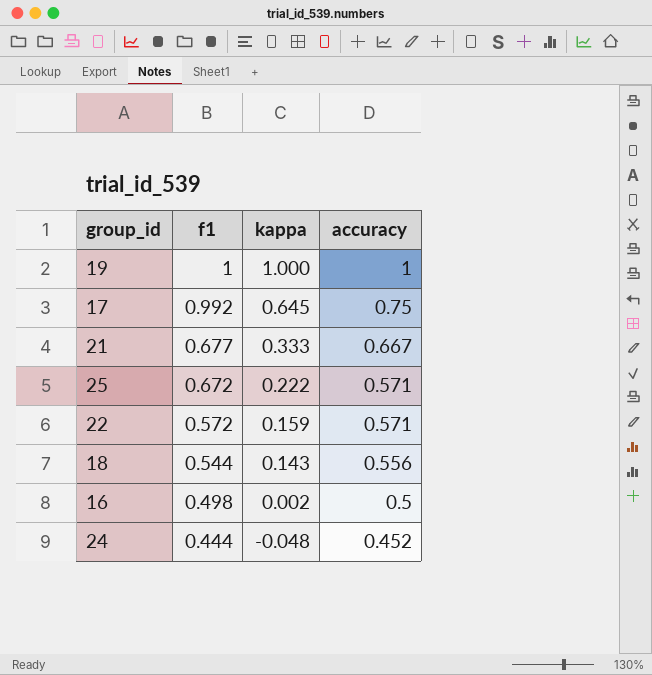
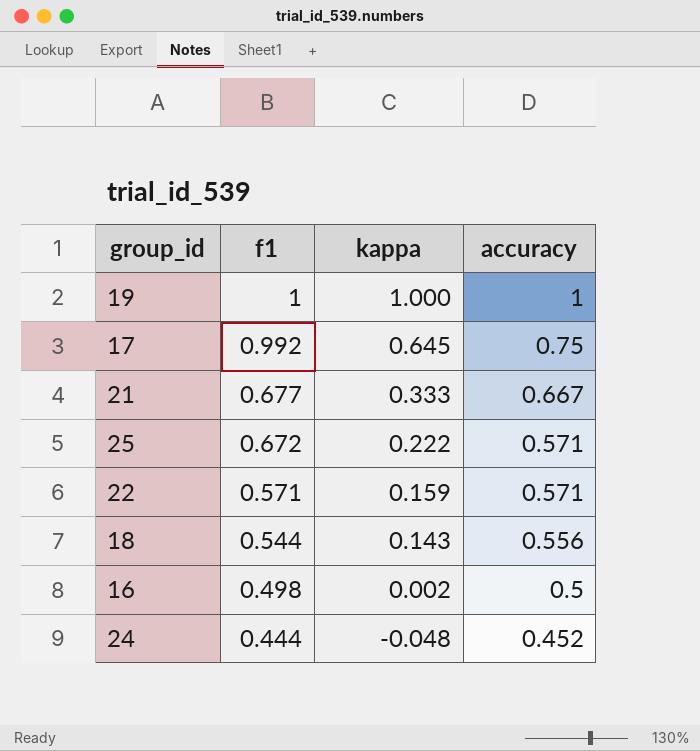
22 | f1: 0.572 -> 0.571

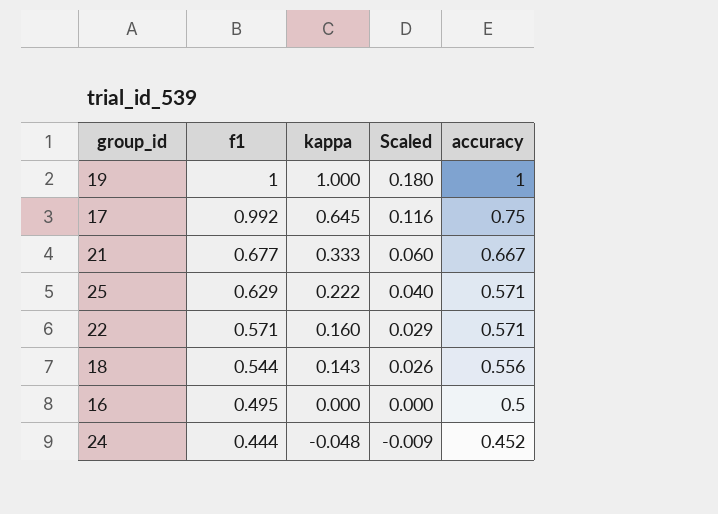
column Scaled | formula: none -> [kappa] * 0.18
25 | f1: 0.672 -> 0.629
22 | kappa: 0.159 -> 0.160
16 | f1: 0.498 -> 0.495
16 | kappa: 0.002 -> 0.000

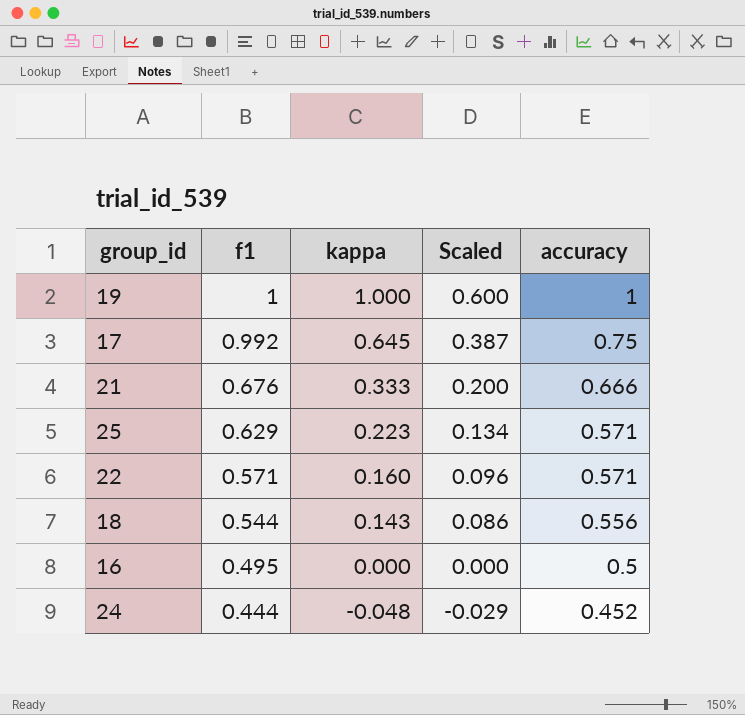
column Scaled | formula: [kappa] * 0.18 -> [kappa] * 0.6
21 | f1: 0.677 -> 0.676
21 | accuracy: 0.667 -> 0.666
25 | kappa: 0.222 -> 0.223

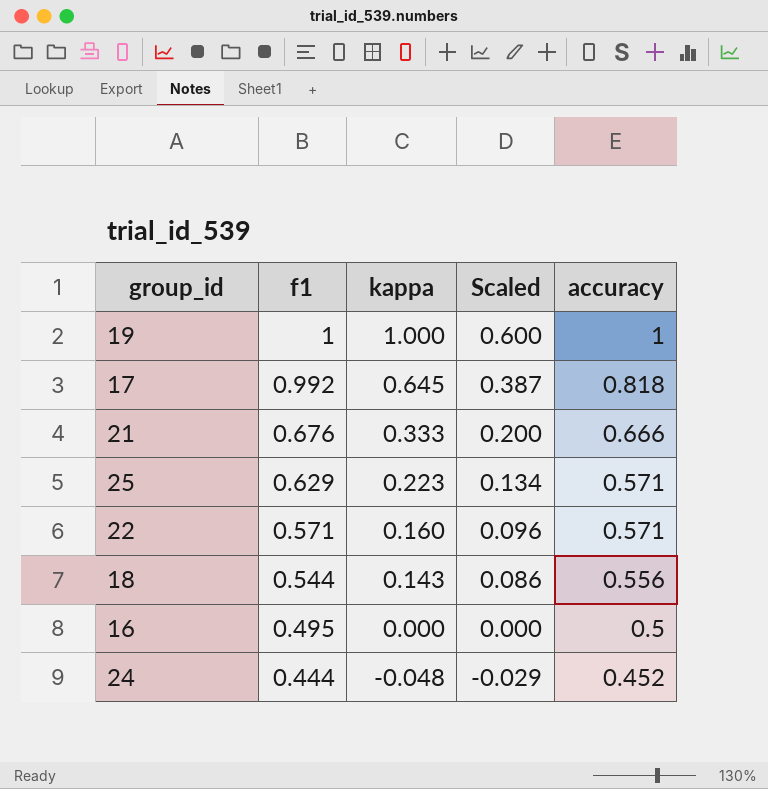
17 | accuracy: 0.75 -> 0.818

